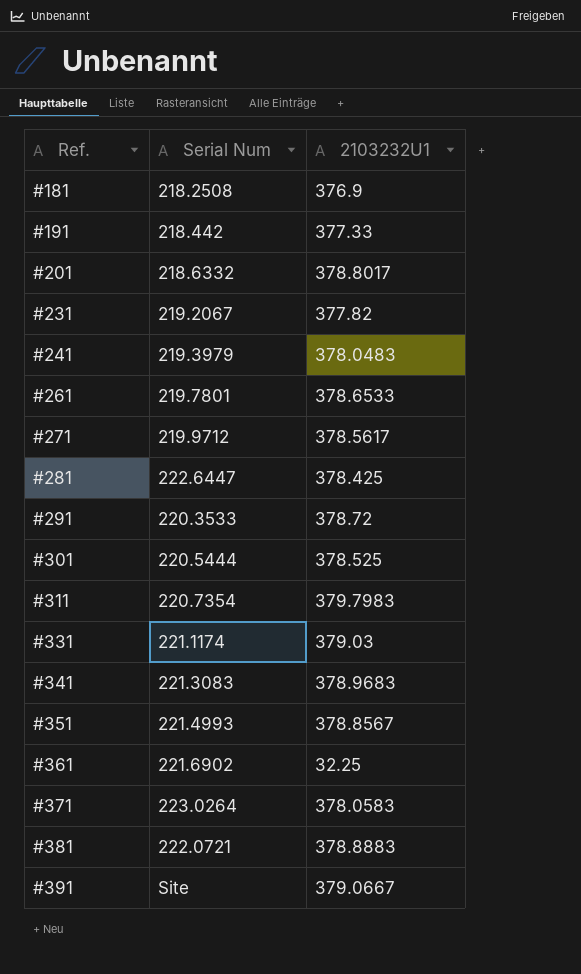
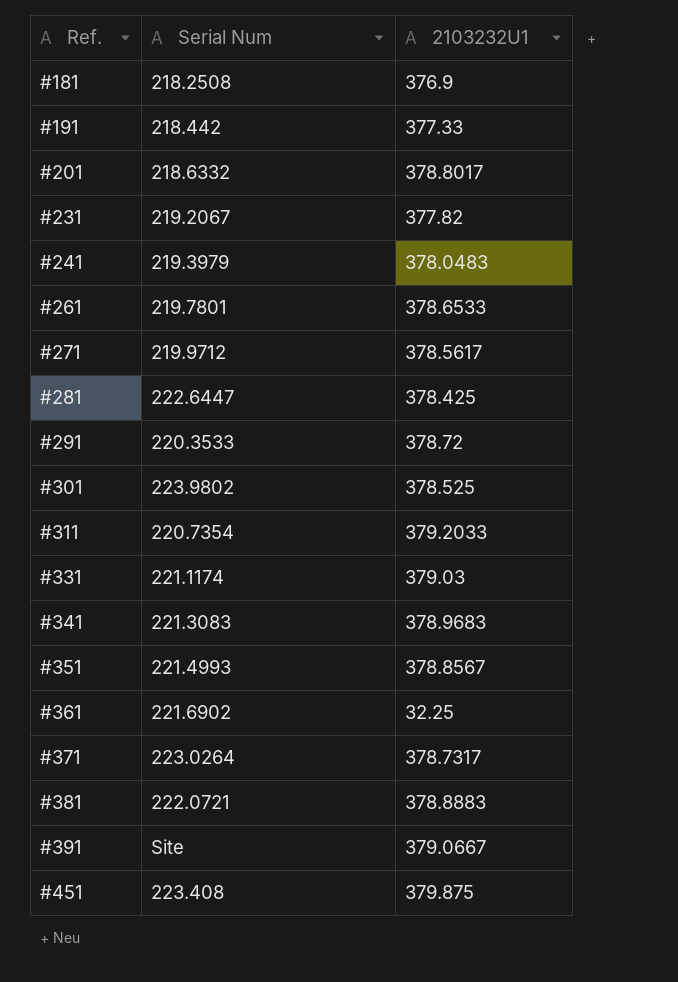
#301 | Serial Num: 220.5444 -> 223.9802
#311 | 2103232U1: 379.7983 -> 379.2033
#371 | 2103232U1: 378.0583 -> 378.7317
row #451: none -> 223.408 | 379.875

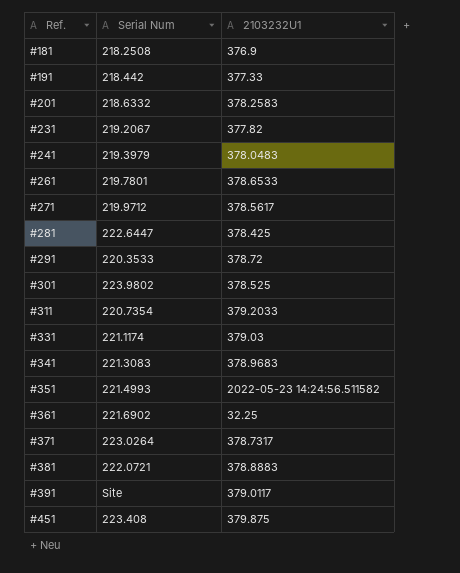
#201 | 2103232U1: 378.8017 -> 378.2583
#351 | 2103232U1: 378.8567 -> 2022-05-23 14:24:56.511582
#391 | 2103232U1: 379.0667 -> 379.0117

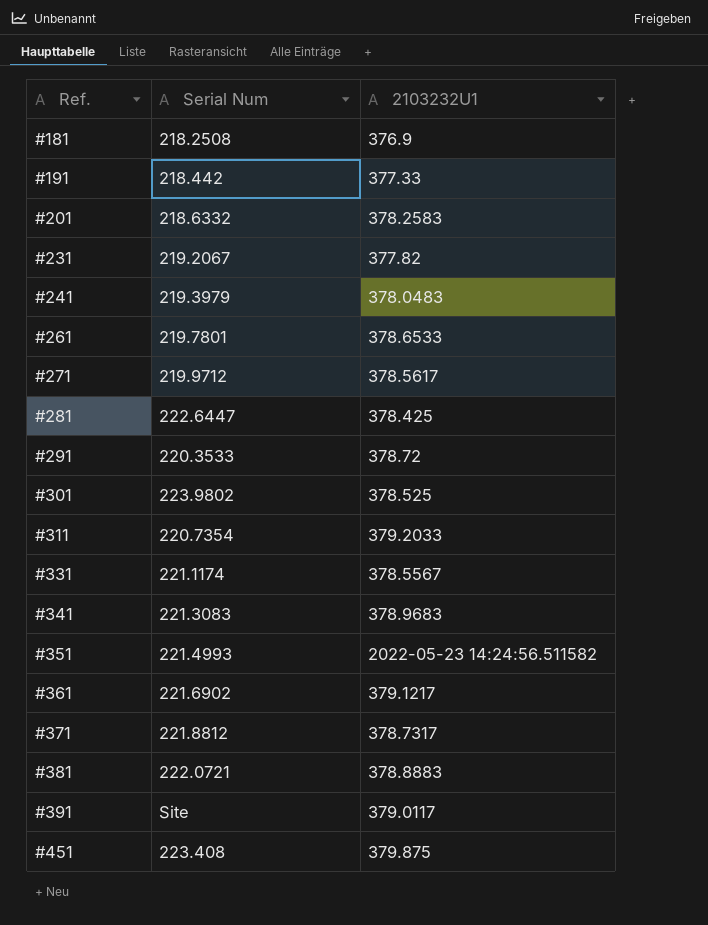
#331 | 2103232U1: 379.03 -> 378.5567
#361 | 2103232U1: 32.25 -> 379.1217
#371 | Serial Num: 223.0264 -> 221.8812

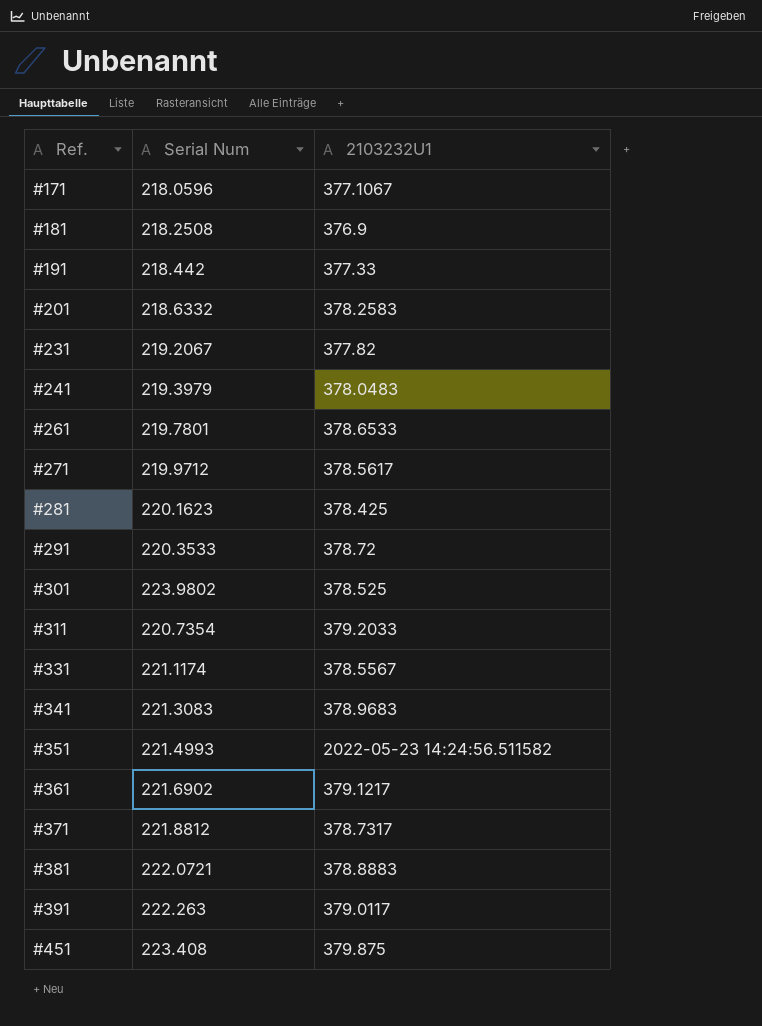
row #171: none -> 218.0596 | 377.1067
#281 | Serial Num: 222.6447 -> 220.1623
#391 | Serial Num: Site -> 222.263

